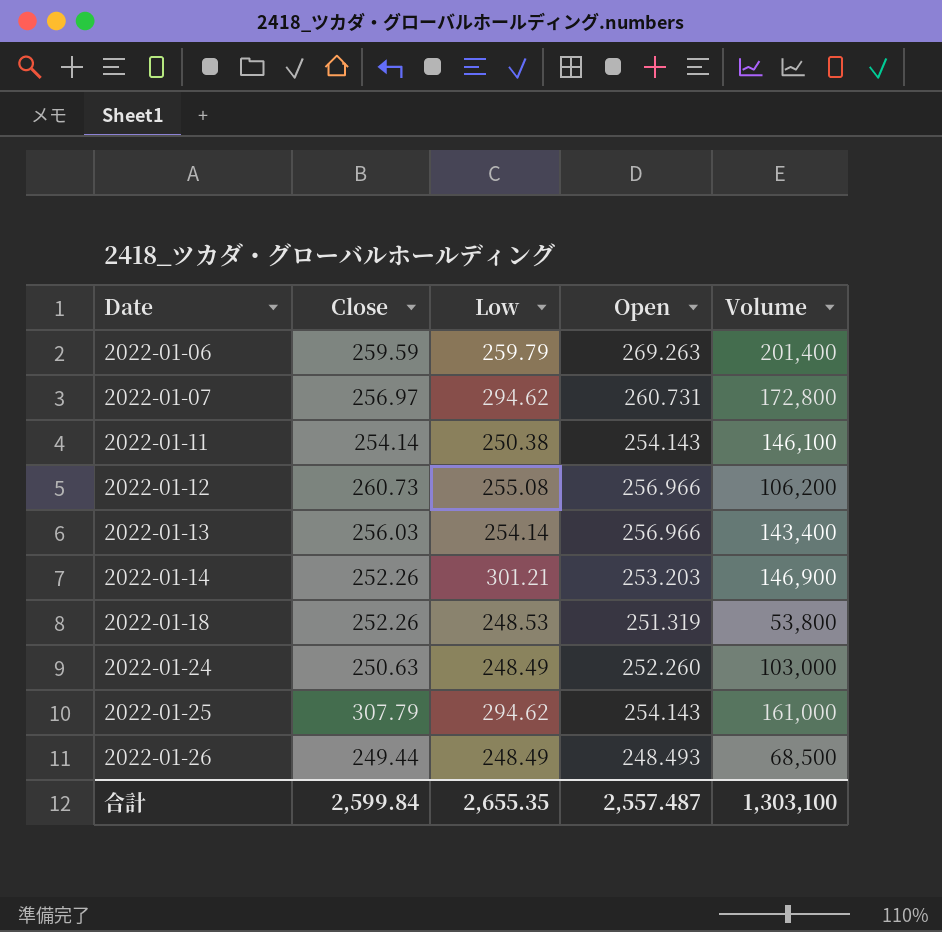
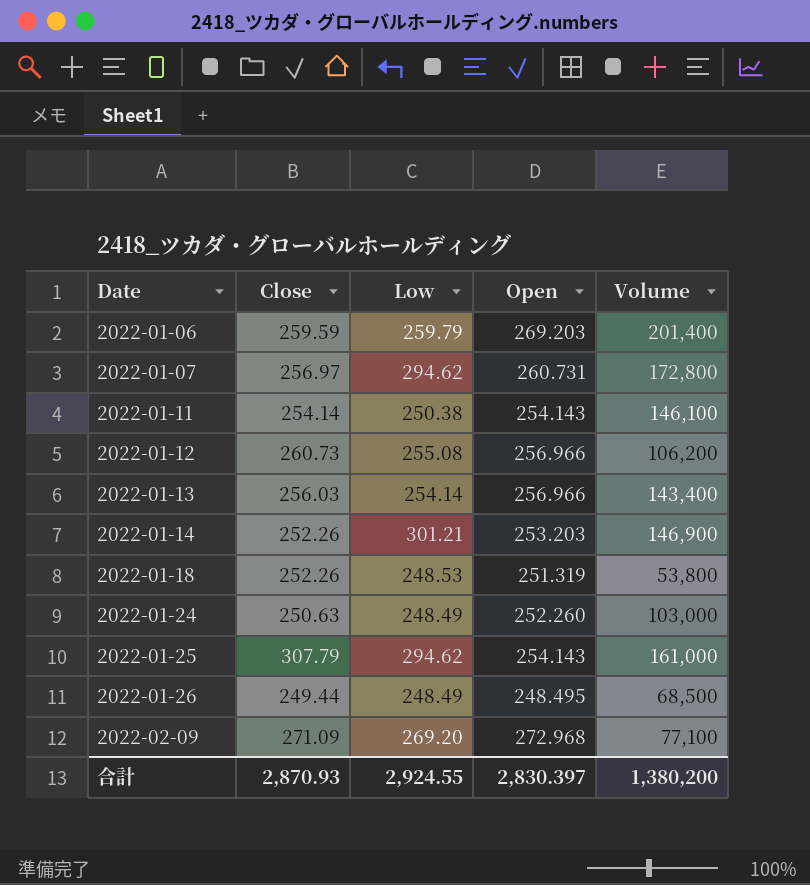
2022-01-06 | Open: 269.263 -> 269.203
2022-01-26 | Open: 248.493 -> 248.495
row 2022-02-09: none -> 271.09 | 269.20 | 272.968 | 77,100
合計 | Close: 2,599.84 -> 2,870.93
合計 | Low: 2,655.35 -> 2,924.55
合計 | Open: 2,557.487 -> 2,830.397
合計 | Volume: 1,303,100 -> 1,380,200

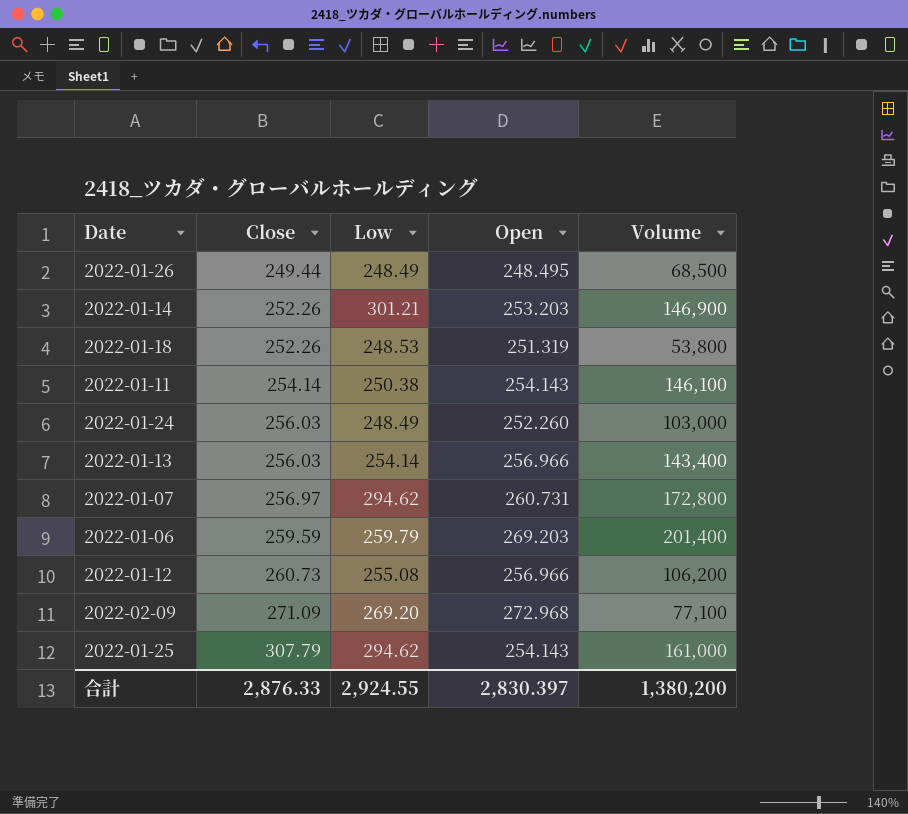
row order: Date ascending -> Close ascending
2022-01-24 | Close: 250.63 -> 256.03
合計 | Close: 2,870.93 -> 2,876.33

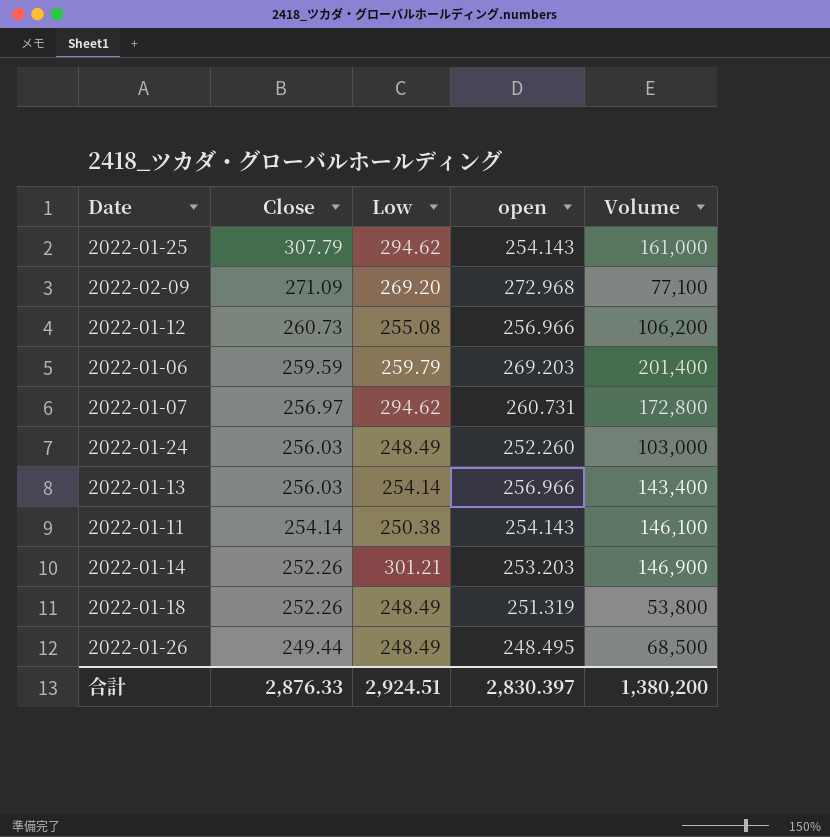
row order: Close ascending -> Close descending
column name: Open -> open
2022-01-18 | Low: 248.53 -> 248.49
合計 | Low: 2,924.55 -> 2,924.51

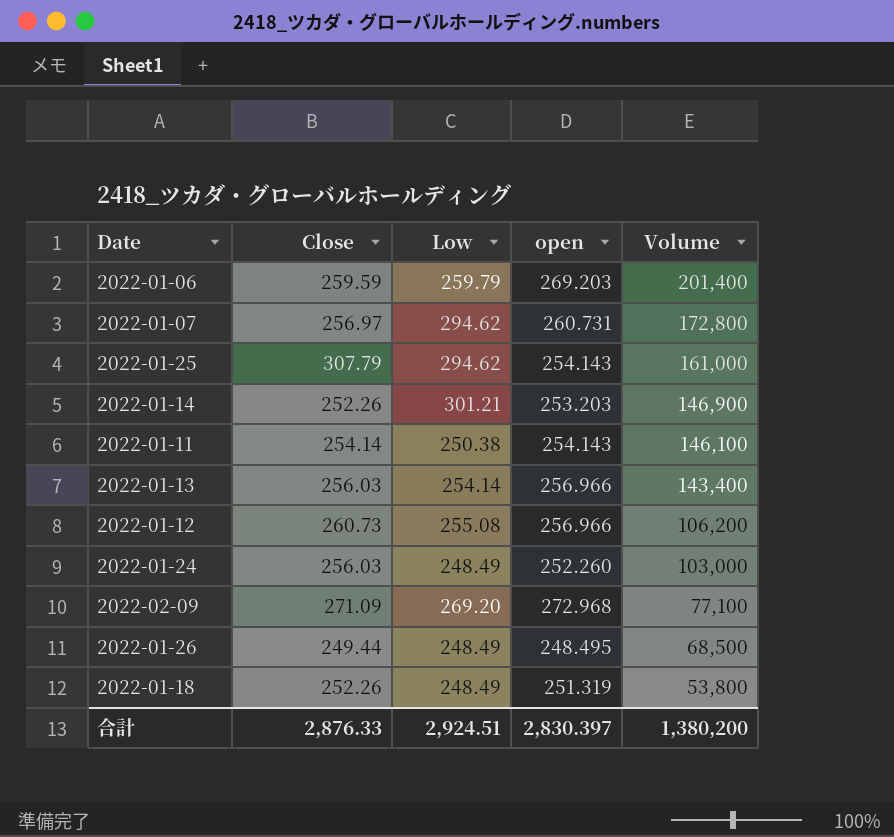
row order: Close descending -> Volume descending

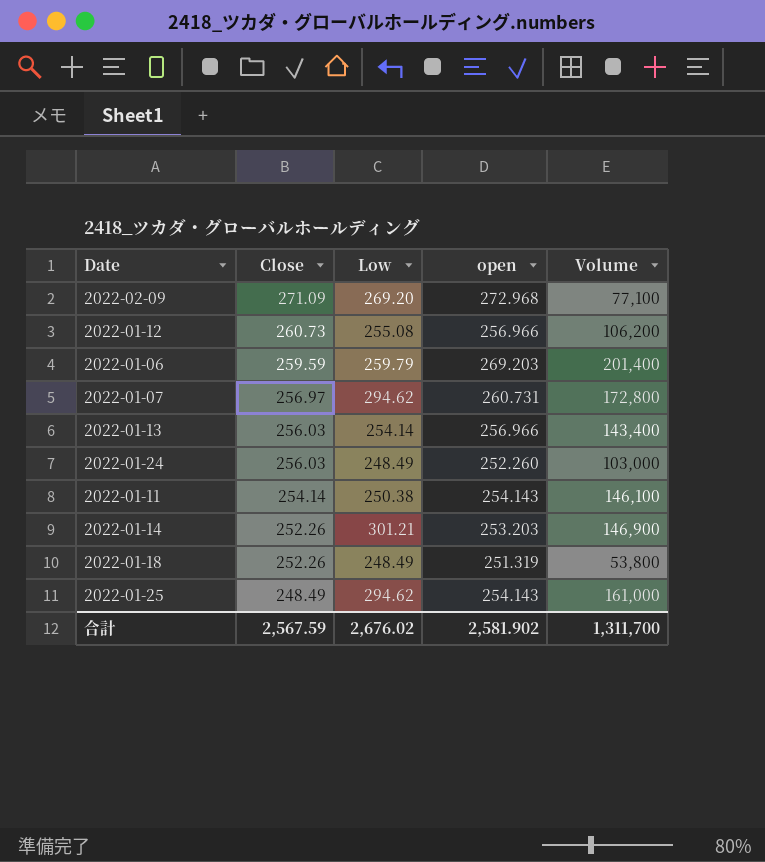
row order: Volume descending -> Close descending
row 2022-01-26: 249.44 | 248.49 | 248.495 | 68,500 -> none
2022-01-25 | Close: 307.79 -> 248.49
合計 | Close: 2,876.33 -> 2,567.59
合計 | Low: 2,924.51 -> 2,676.02
合計 | open: 2,830.397 -> 2,581.902
合計 | Volume: 1,380,200 -> 1,311,700

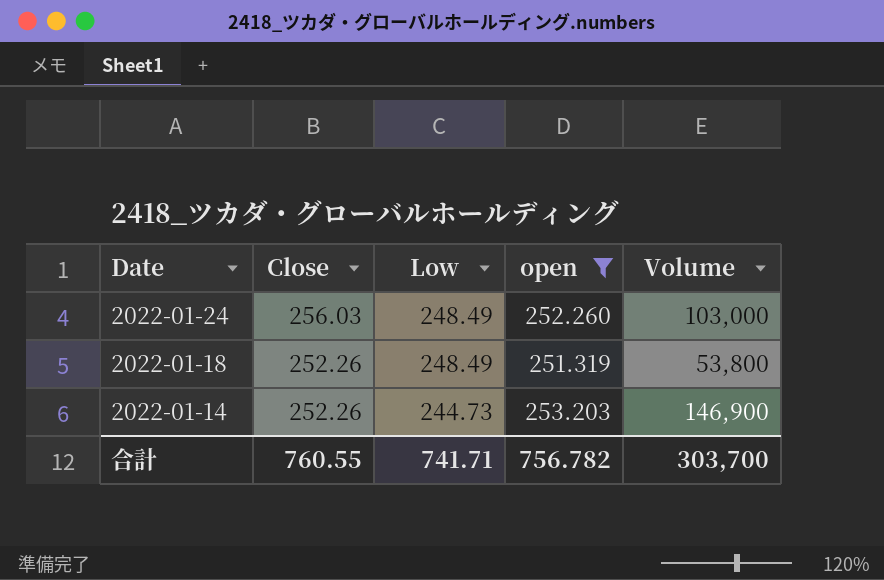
filter: none -> open <= 253.203
row order: Close descending -> Date descending
2022-01-14 | Low: 301.21 -> 244.73
合計 | Close: 2,567.59 -> 760.55
合計 | Low: 2,676.02 -> 741.71
合計 | open: 2,581.902 -> 756.782
合計 | Volume: 1,311,700 -> 303,700

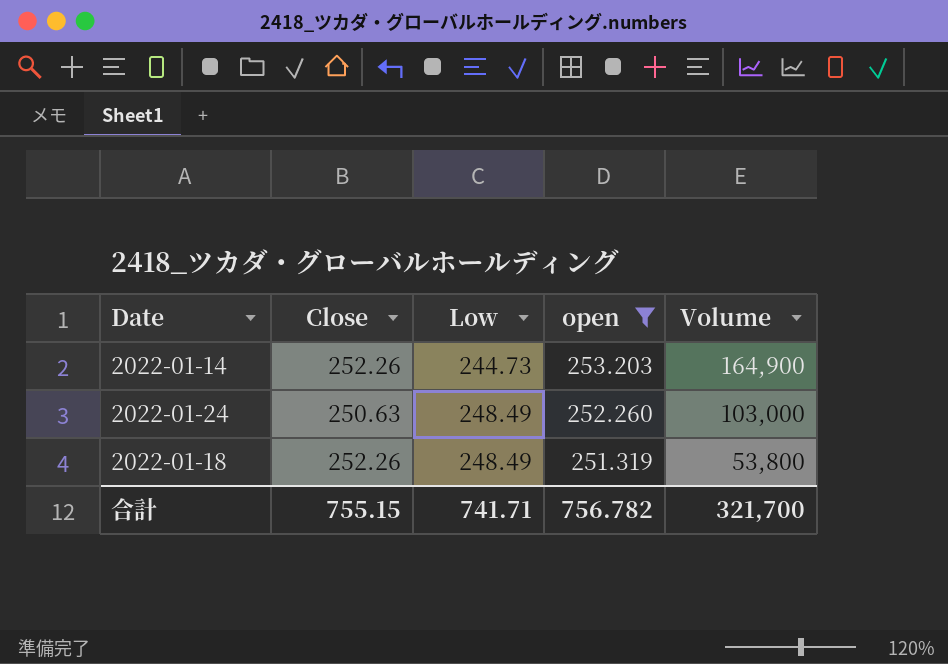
row order: Date descending -> Low ascending
2022-01-14 | Volume: 146,900 -> 164,900
2022-01-24 | Close: 256.03 -> 250.63
合計 | Close: 760.55 -> 755.15
合計 | Volume: 303,700 -> 321,700

